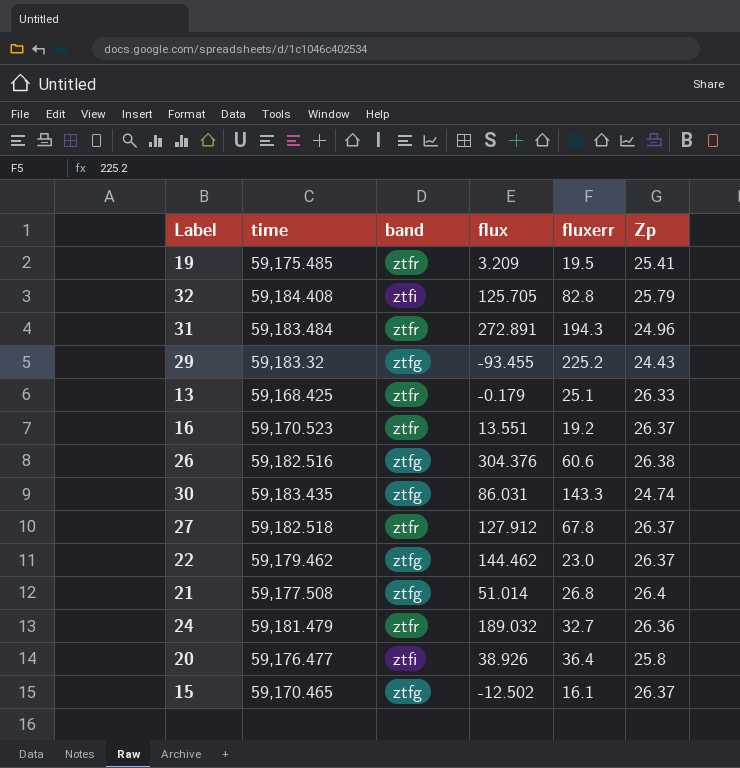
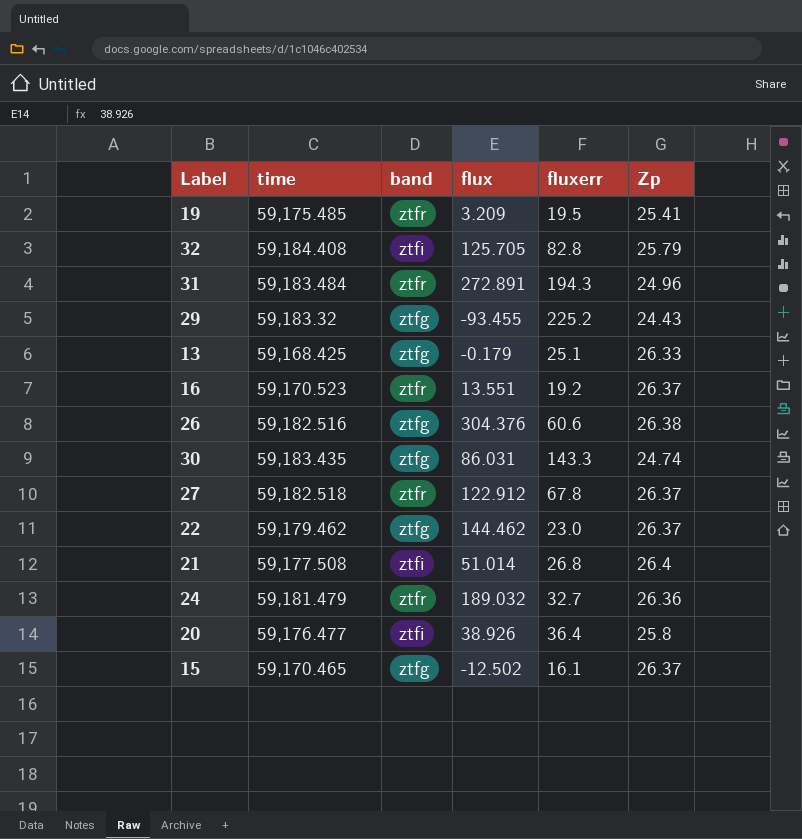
13 | band: ztfr -> ztfg
27 | flux: 127.912 -> 122.912
21 | band: ztfg -> ztfi

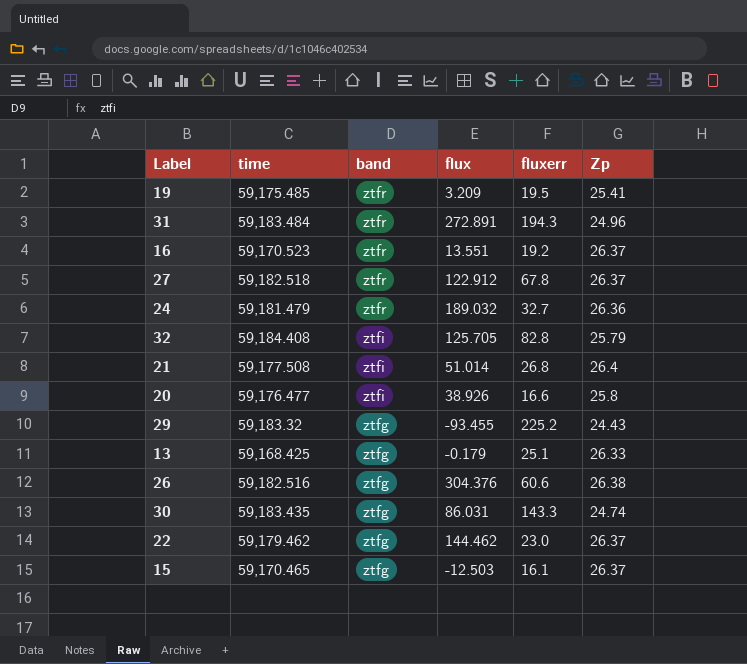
row order: none -> band descending
20 | fluxerr: 36.4 -> 16.6
15 | flux: -12.502 -> -12.503

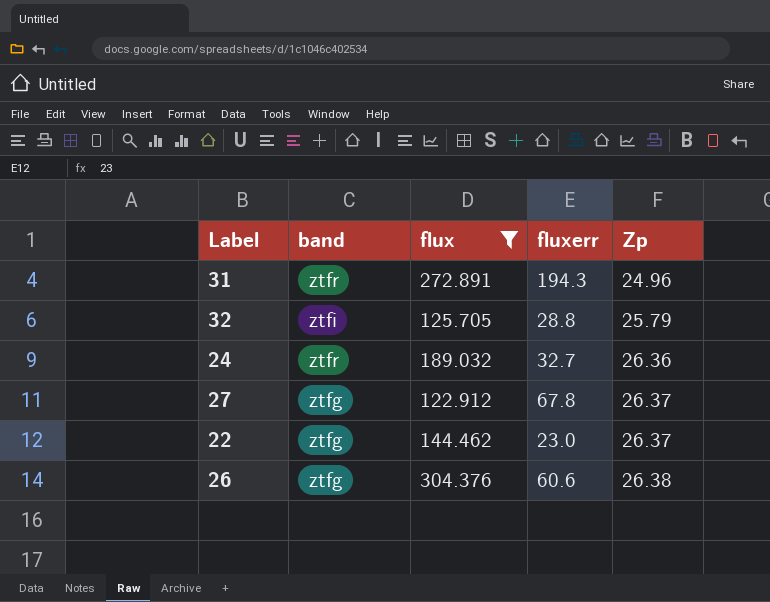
filter: none -> flux >= 122.912
row order: band descending -> Zp ascending
column time | position: 2 -> none
32 | fluxerr: 82.8 -> 28.8
27 | band: ztfr -> ztfg

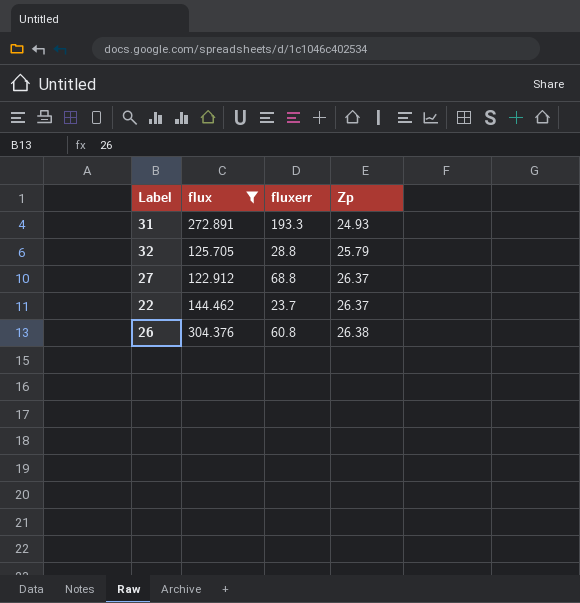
column band | position: 2 -> none
row 24: ztfr | 189.032 | 32.7 | 26.36 -> none
31 | fluxerr: 194.3 -> 193.3
31 | Zp: 24.96 -> 24.93
27 | fluxerr: 67.8 -> 68.8
22 | fluxerr: 23.0 -> 23.7
26 | fluxerr: 60.6 -> 60.8

